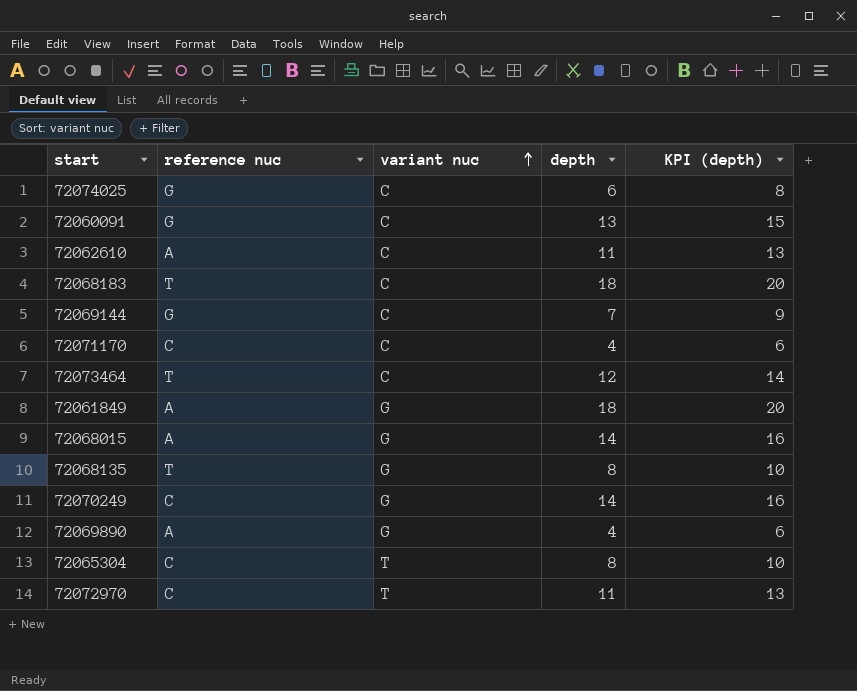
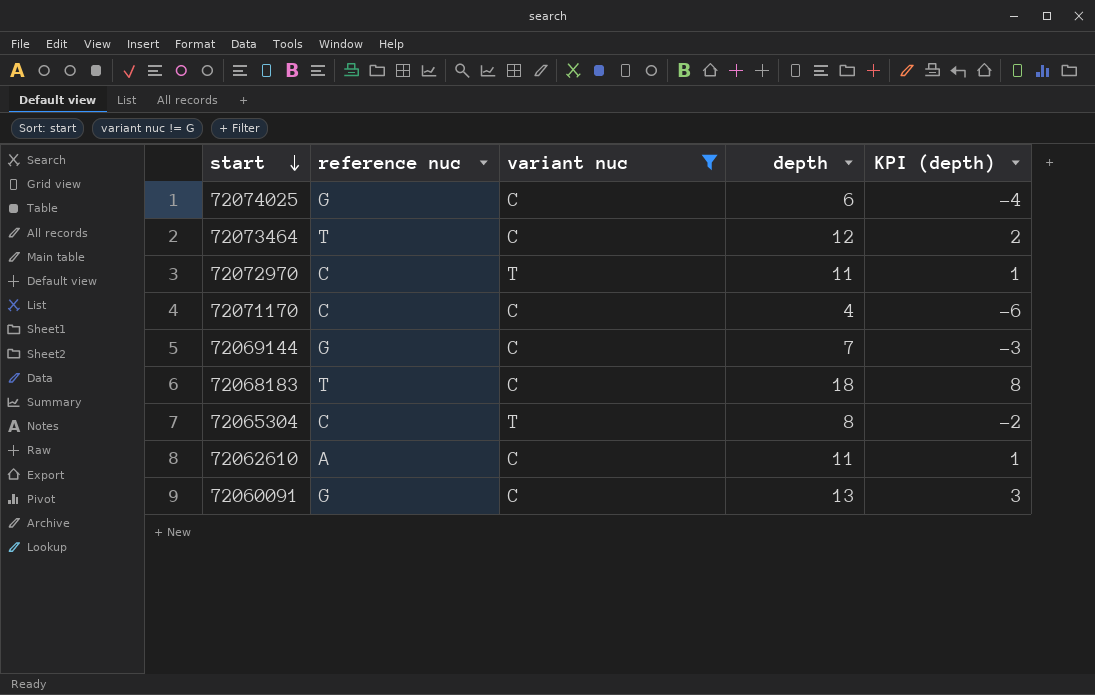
filter: none -> variant nuc != G
row order: variant nuc ascending -> start descending
column KPI (depth) | formula: [depth] + 2 -> [depth] - 10

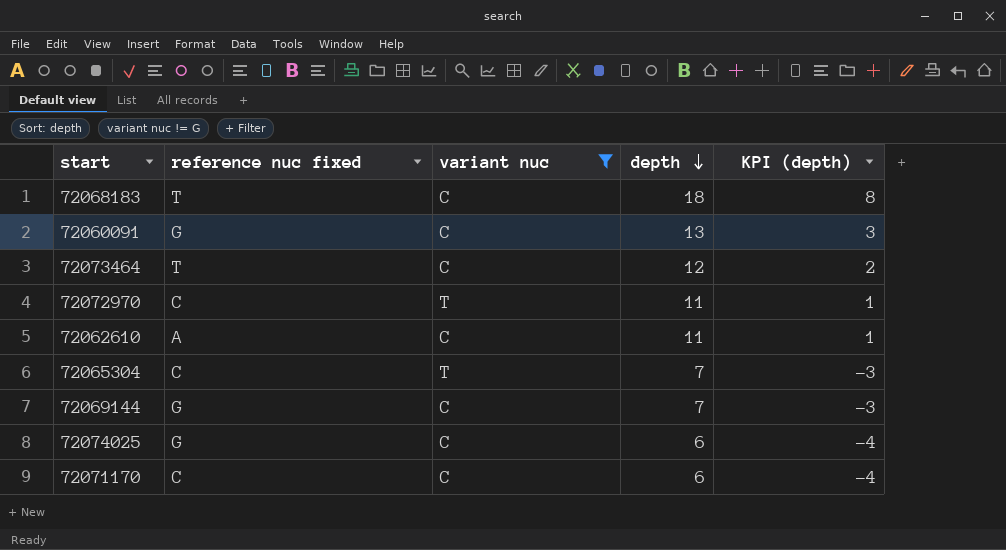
row order: start descending -> depth descending
column name: reference nuc -> reference nuc fixed
72065304 | depth: 8 -> 7
72065304 | KPI (depth): -2 -> -3
72071170 | depth: 4 -> 6
72071170 | KPI (depth): -6 -> -4

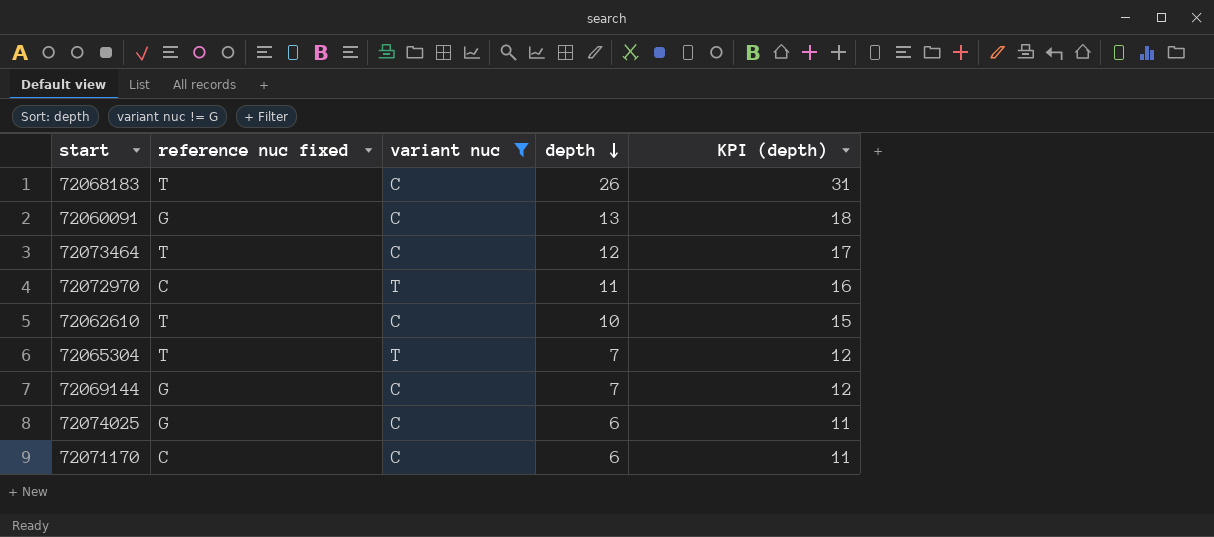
column KPI (depth) | formula: [depth] - 10 -> [depth] + 5
72068183 | depth: 18 -> 26
72062610 | reference nuc fixed: A -> T
72062610 | depth: 11 -> 10
72065304 | reference nuc fixed: C -> T

